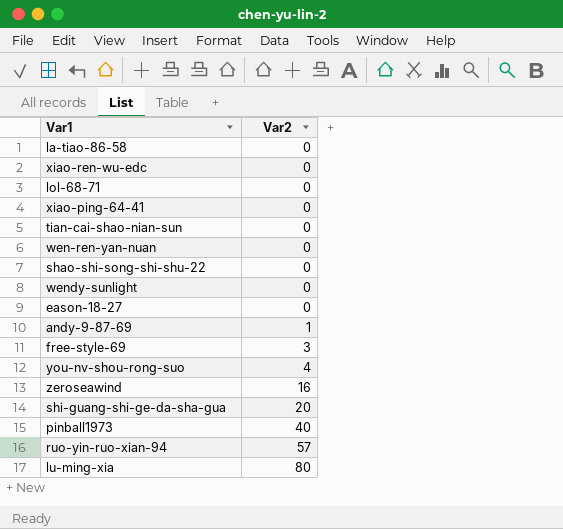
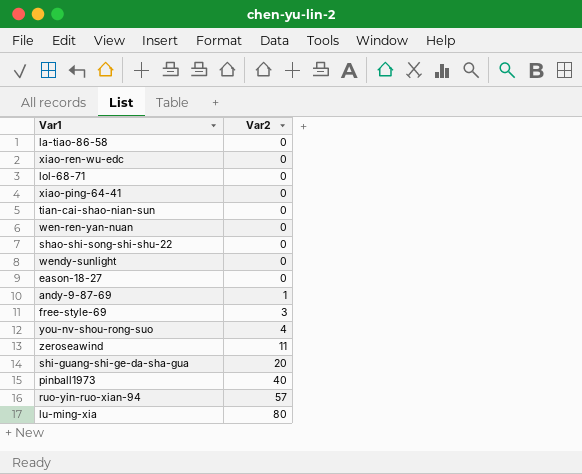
zeroseawind | Var2: 16 -> 11

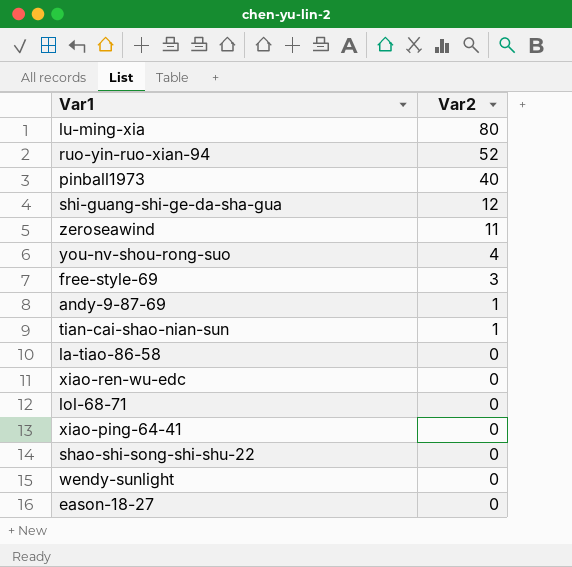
row order: Var2 ascending -> Var2 descending
row wen-ren-yan-nuan: 0 -> none
ruo-yin-ruo-xian-94 | Var2: 57 -> 52
shi-guang-shi-ge-da-sha-gua | Var2: 20 -> 12
tian-cai-shao-nian-sun | Var2: 0 -> 1

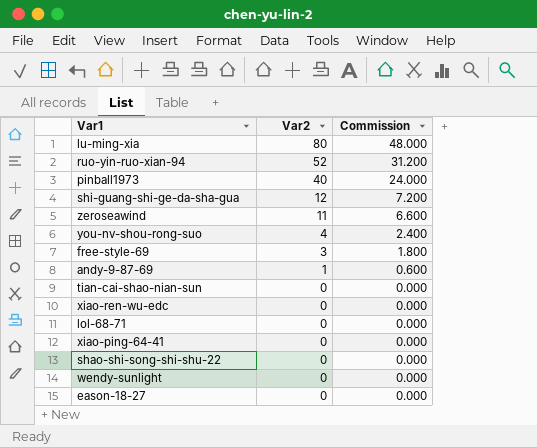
column Commission | formula: none -> [Var2] * 0.6
row la-tiao-86-58: 0 -> none
tian-cai-shao-nian-sun | Var2: 1 -> 0

